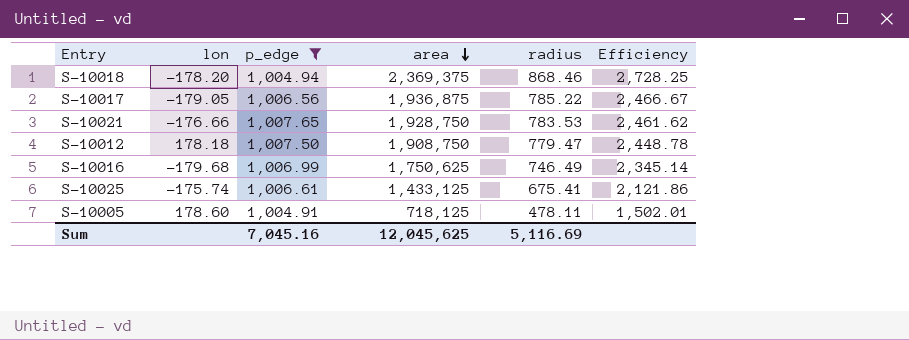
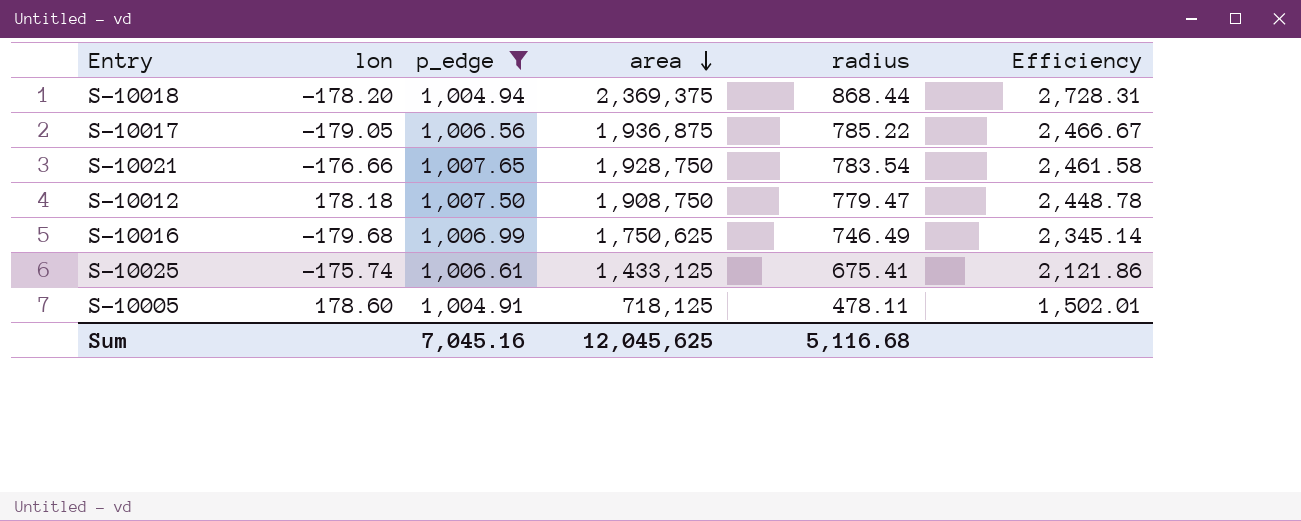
S-10018 | radius: 868.46 -> 868.44
S-10018 | Efficiency: 2,728.25 -> 2,728.31
S-10021 | radius: 783.53 -> 783.54
S-10021 | Efficiency: 2,461.62 -> 2,461.58
Sum | radius: 5,116.69 -> 5,116.68

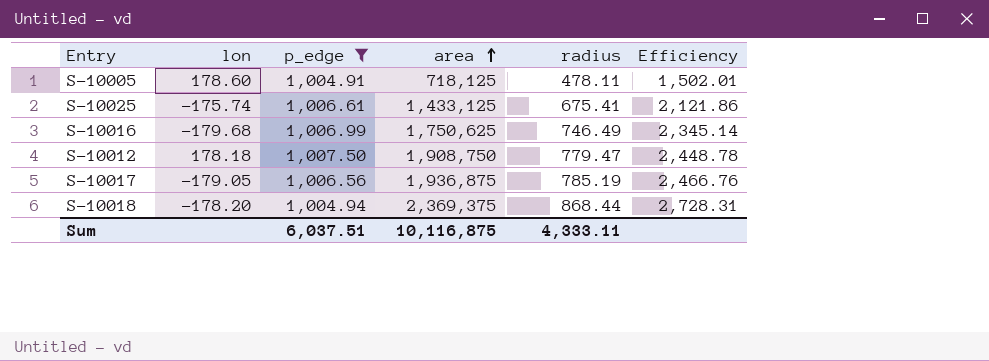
row order: area descending -> area ascending
row S-10021: -176.66 | 1,007.65 | 1,928,750 | 783.54 | 2,461.58 -> none
S-10017 | radius: 785.22 -> 785.19
S-10017 | Efficiency: 2,466.67 -> 2,466.76
Sum | p_edge: 7,045.16 -> 6,037.51
Sum | area: 12,045,625 -> 10,116,875
Sum | radius: 5,116.68 -> 4,333.11

